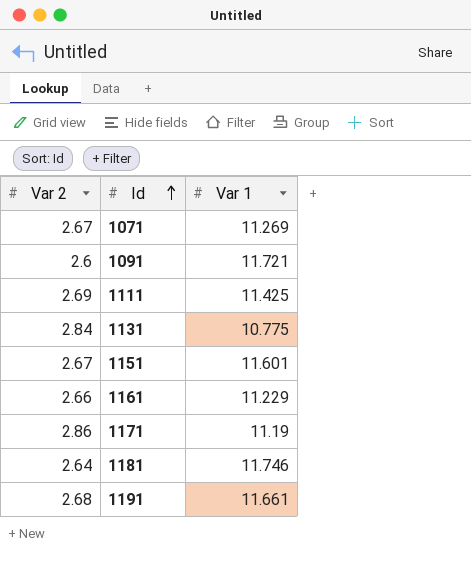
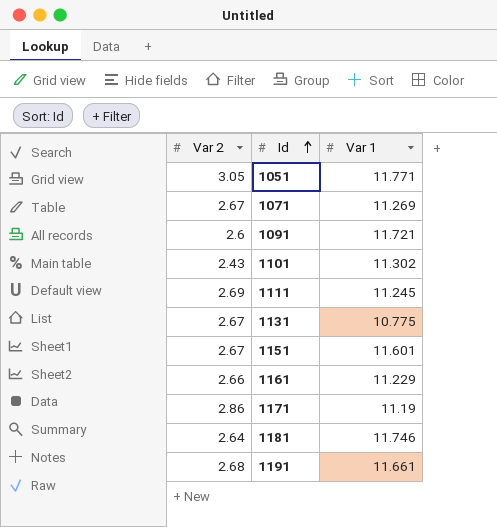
row 1051: none -> 3.05 | 11.771
row 1101: none -> 2.43 | 11.302
1111 | Var 1: 11.425 -> 11.245
1131 | Var 2: 2.84 -> 2.67

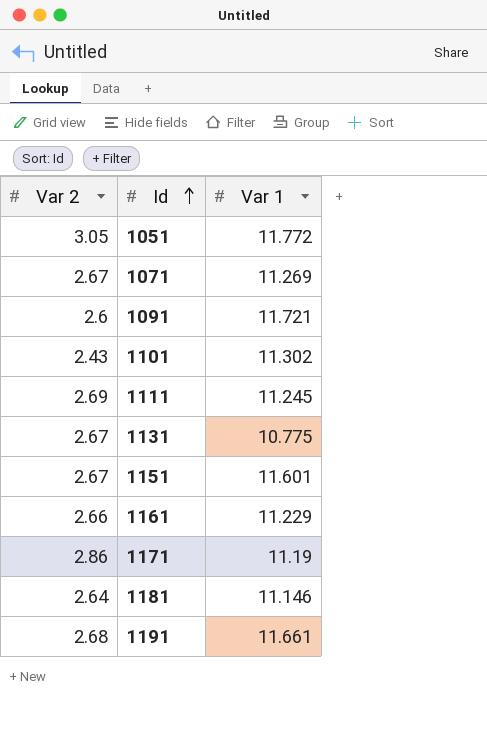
1051 | Var 1: 11.771 -> 11.772
1181 | Var 1: 11.746 -> 11.146

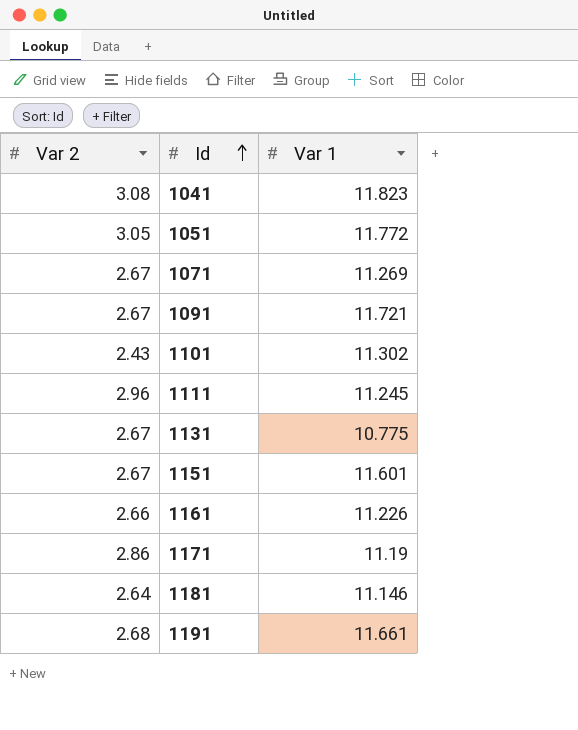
row 1041: none -> 3.08 | 11.823
1091 | Var 2: 2.6 -> 2.67
1111 | Var 2: 2.69 -> 2.96
1161 | Var 1: 11.229 -> 11.226

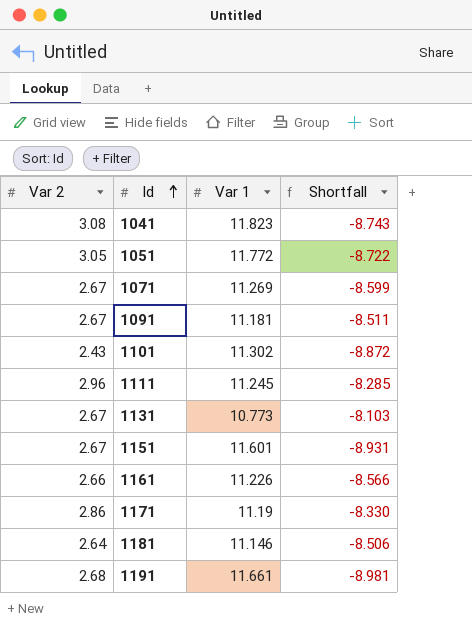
column Shortfall | formula: none -> [Var 2] - [Var 1]
1091 | Var 1: 11.721 -> 11.181
1131 | Var 1: 10.775 -> 10.773

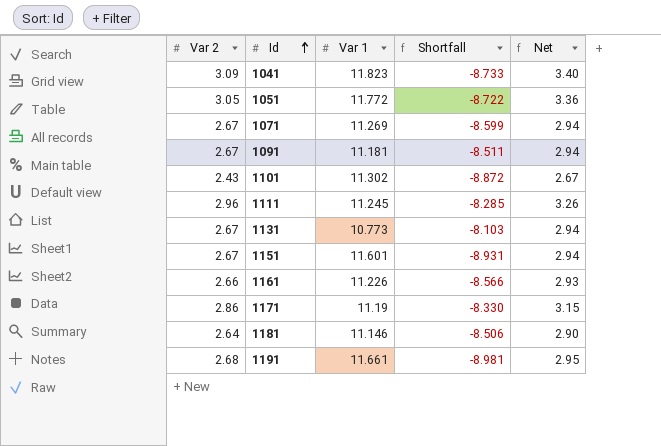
column Net | formula: none -> [Var 2] * 1.1
1041 | Var 2: 3.08 -> 3.09
1041 | Shortfall: -8.743 -> -8.733

